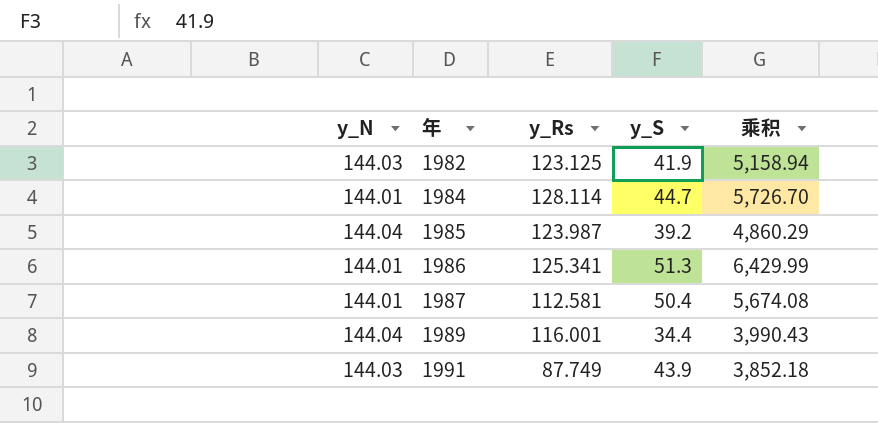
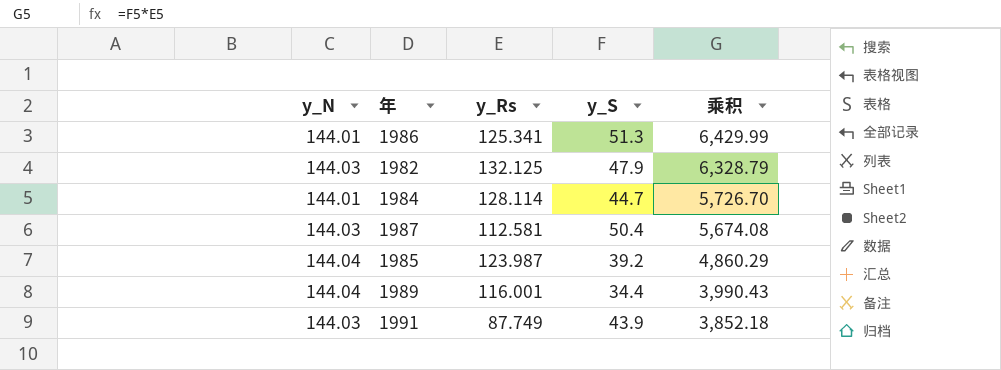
row order: 年 ascending -> 乘积 descending
1982 | y_Rs: 123.125 -> 132.125
1982 | y_S: 41.9 -> 47.9
1982 | 乘积: 5,158.94 -> 6,328.79
1987 | y_N: 144.01 -> 144.03

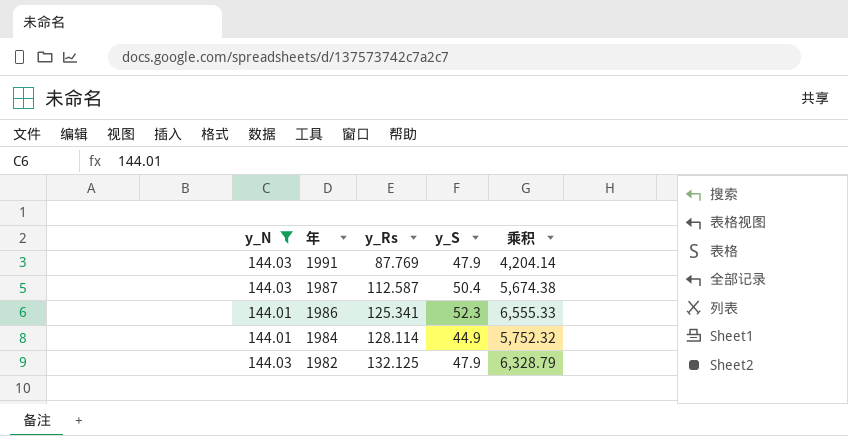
filter: none -> y_N != 144.04
row order: 乘积 descending -> 年 descending
1991 | y_Rs: 87.749 -> 87.769
1991 | y_S: 43.9 -> 47.9
1991 | 乘积: 3,852.18 -> 4,204.14
1987 | y_Rs: 112.581 -> 112.587
1987 | 乘积: 5,674.08 -> 5,674.38
1986 | y_S: 51.3 -> 52.3
1986 | 乘积: 6,429.99 -> 6,555.33
1984 | y_S: 44.7 -> 44.9
1984 | 乘积: 5,726.70 -> 5,752.32

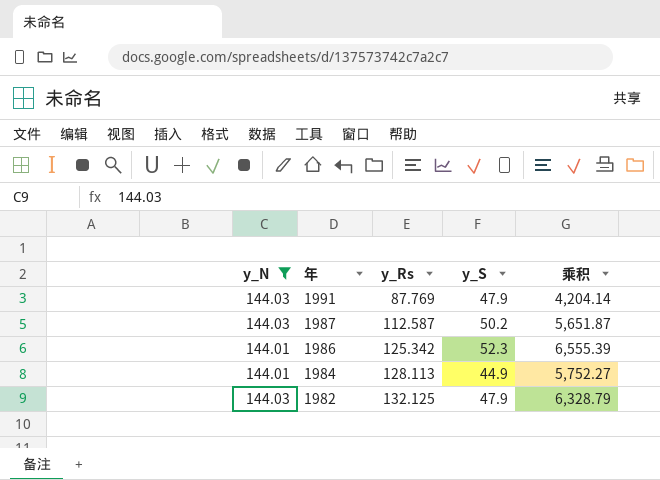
1987 | y_S: 50.4 -> 50.2
1987 | 乘积: 5,674.38 -> 5,651.87
1986 | y_Rs: 125.341 -> 125.342
1986 | 乘积: 6,555.33 -> 6,555.39
1984 | y_Rs: 128.114 -> 128.113
1984 | 乘积: 5,752.32 -> 5,752.27

